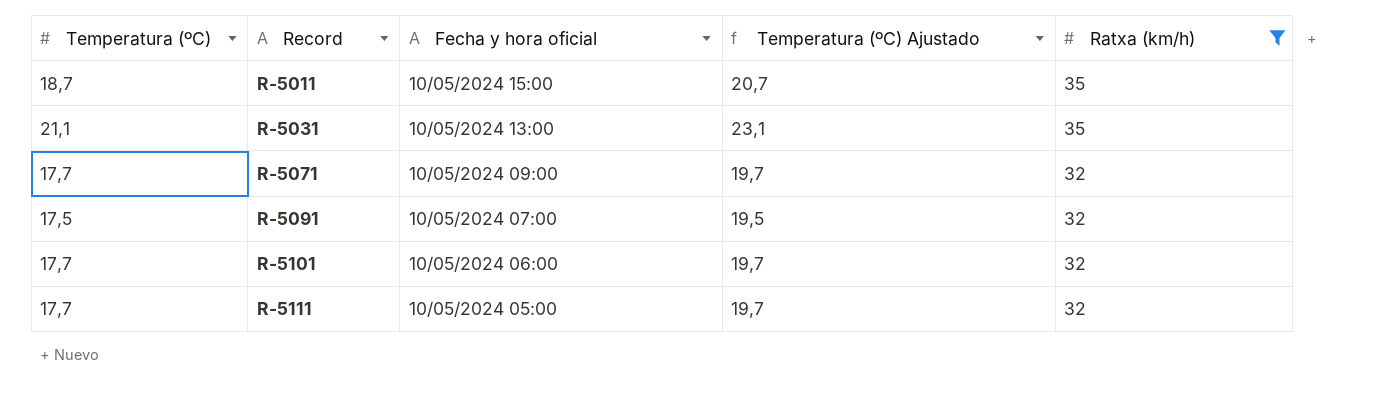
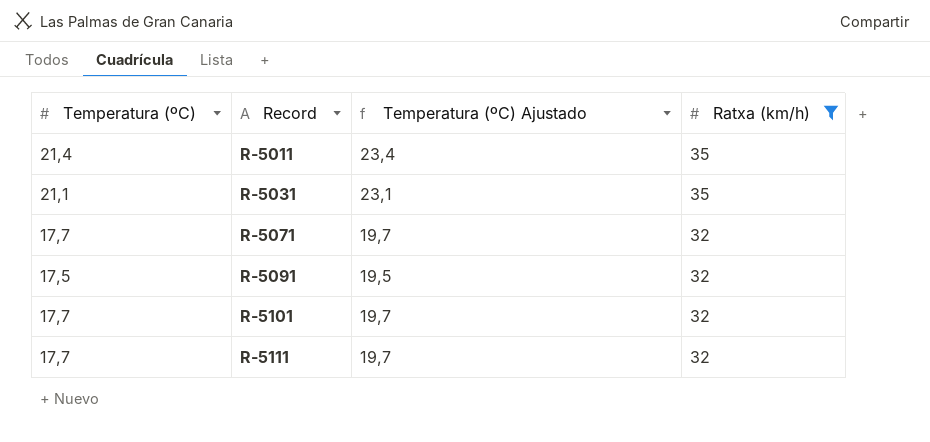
column Fecha y hora oficial | position: 3 -> none
R-5011 | Temperatura (ºC): 18,7 -> 21,4
R-5011 | Temperatura (ºC) Ajustado: 20,7 -> 23,4

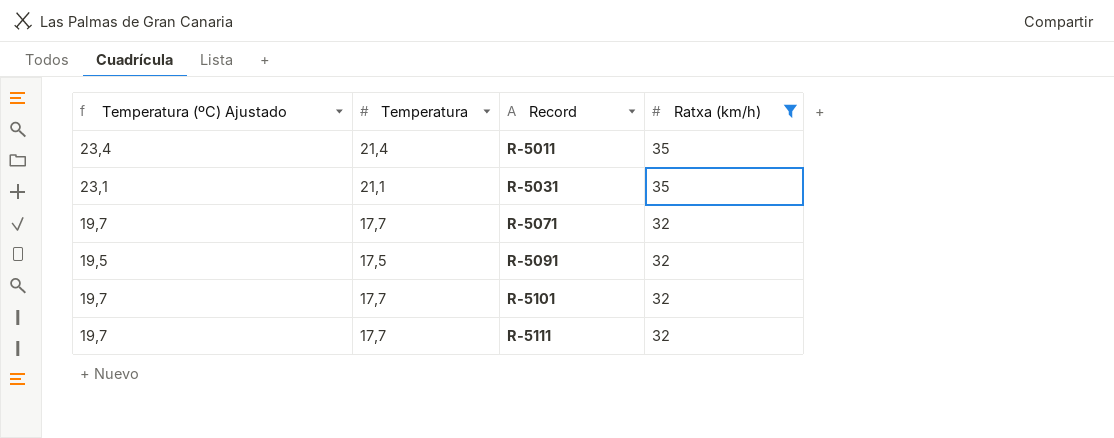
column Temperatura (ºC) Ajustado | position: 3 -> 1
column name: Temperatura (ºC) -> Temperatura

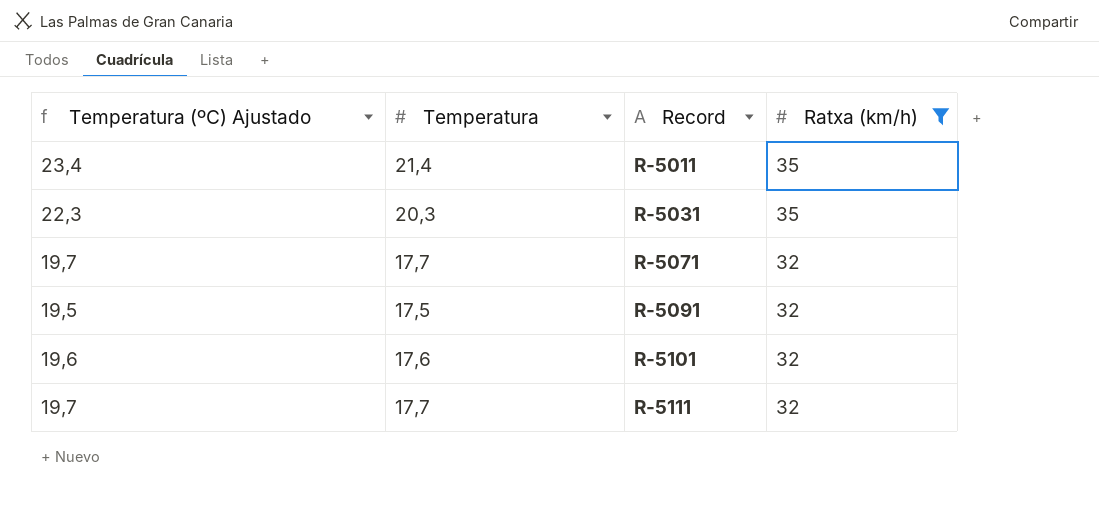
R-5031 | Temperatura (ºC) Ajustado: 23,1 -> 22,3
R-5031 | Temperatura: 21,1 -> 20,3
R-5101 | Temperatura (ºC) Ajustado: 19,7 -> 19,6
R-5101 | Temperatura: 17,7 -> 17,6

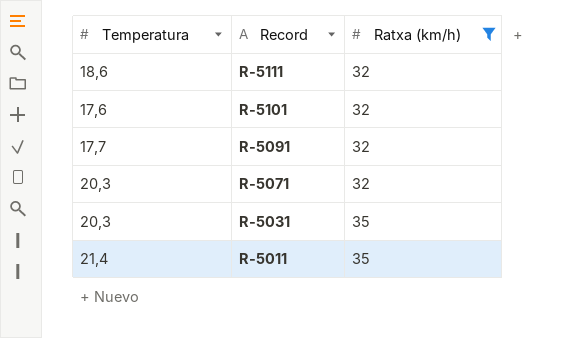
row order: Record ascending -> Record descending
column Temperatura (ºC) Ajustado | formula: [Temperatura] + 2 -> none
R-5111 | Temperatura: 17,7 -> 18,6
R-5091 | Temperatura: 17,5 -> 17,7
R-5071 | Temperatura: 17,7 -> 20,3

